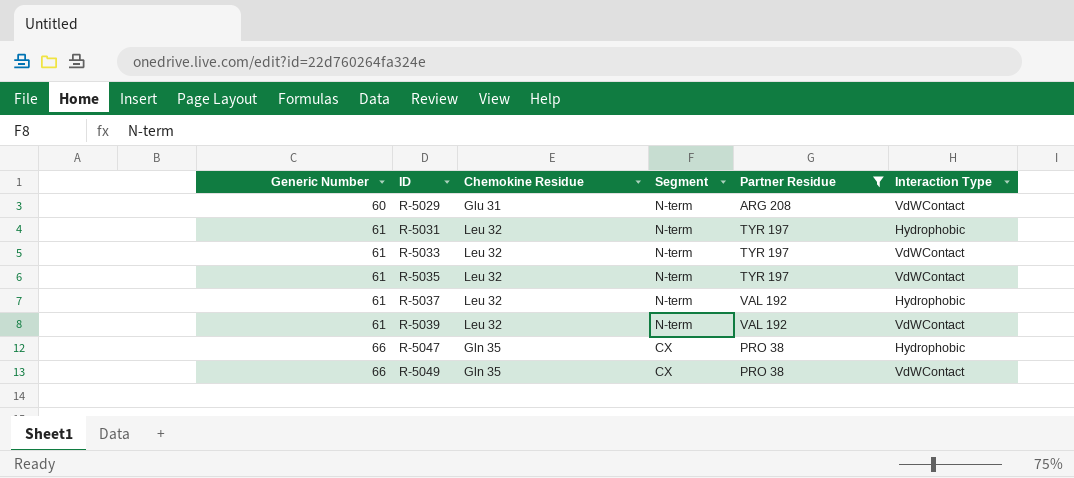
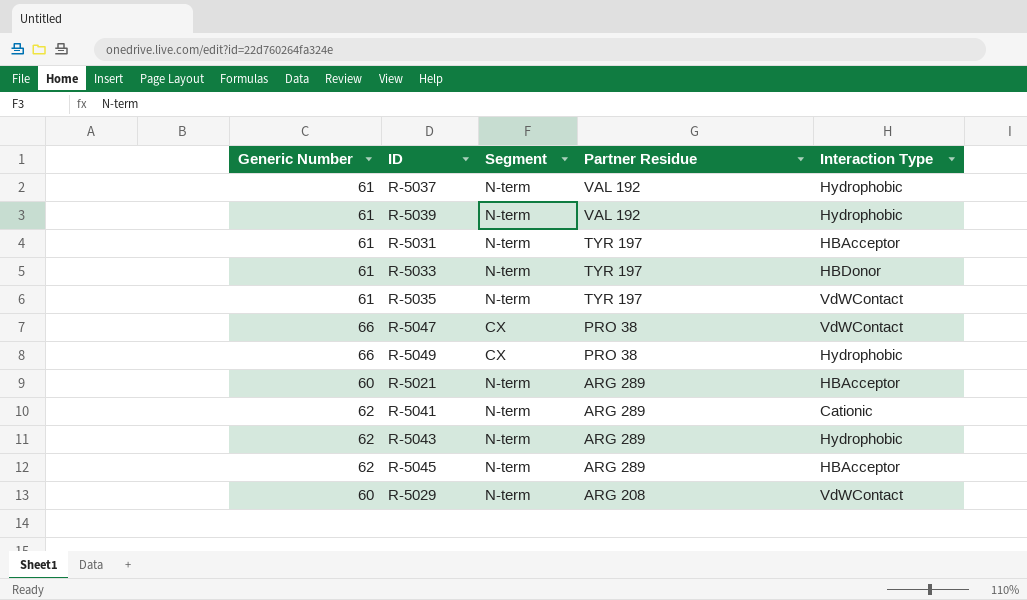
filter: Partner Residue != ARG 289 -> none
row order: Generic Number ascending -> Partner Residue descending
column Chemokine Residue | position: 3 -> none
R-5039 | Interaction Type: VdWContact -> Hydrophobic
R-5031 | Interaction Type: Hydrophobic -> HBAcceptor
R-5033 | Interaction Type: VdWContact -> HBDonor
R-5047 | Interaction Type: Hydrophobic -> VdWContact
R-5049 | Interaction Type: VdWContact -> Hydrophobic

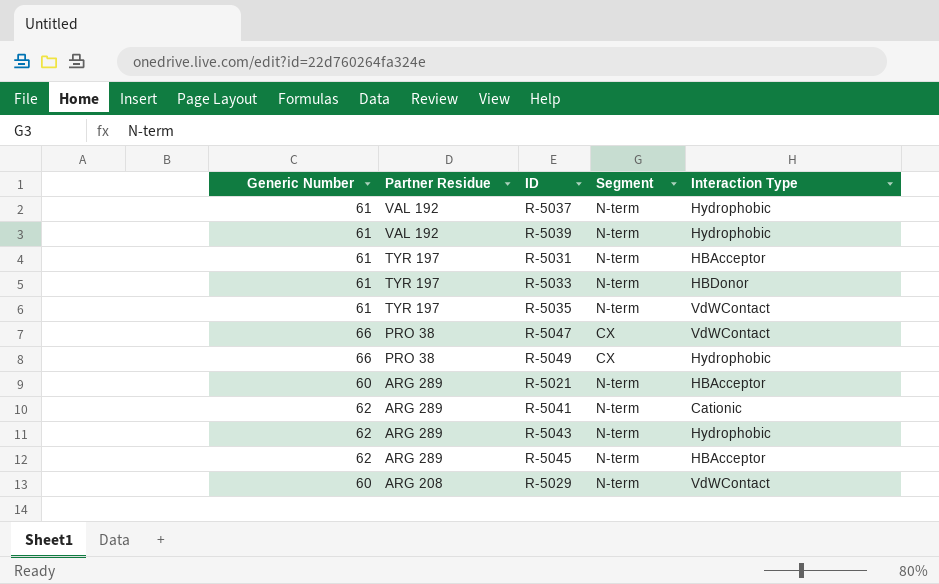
column Partner Residue | position: 4 -> 2

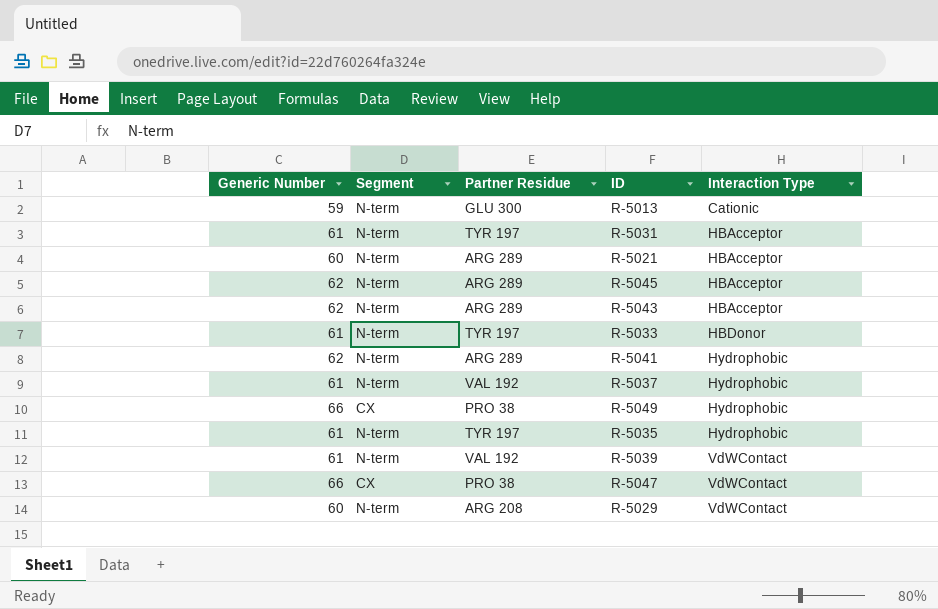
row order: Partner Residue descending -> Interaction Type ascending
column Segment | position: 4 -> 2
row R-5013: none -> 59 | N-term | GLU 300 | Cationic
R-5043 | Interaction Type: Hydrophobic -> HBAcceptor
R-5041 | Interaction Type: Cationic -> Hydrophobic
R-5035 | Interaction Type: VdWContact -> Hydrophobic
R-5039 | Interaction Type: Hydrophobic -> VdWContact

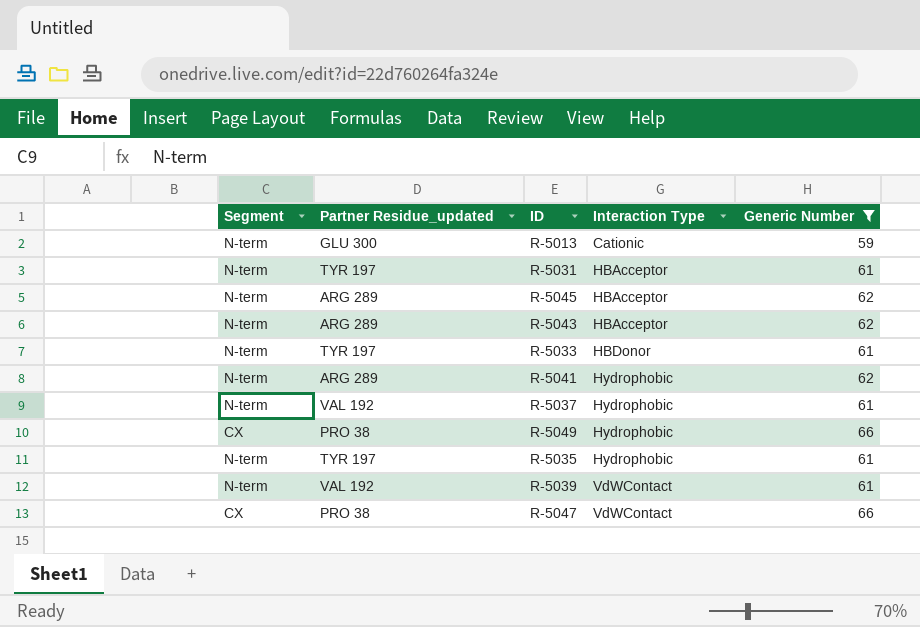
filter: none -> Generic Number != 60
column name: Partner Residue -> Partner Residue_updated
column Generic Number | position: 1 -> 5

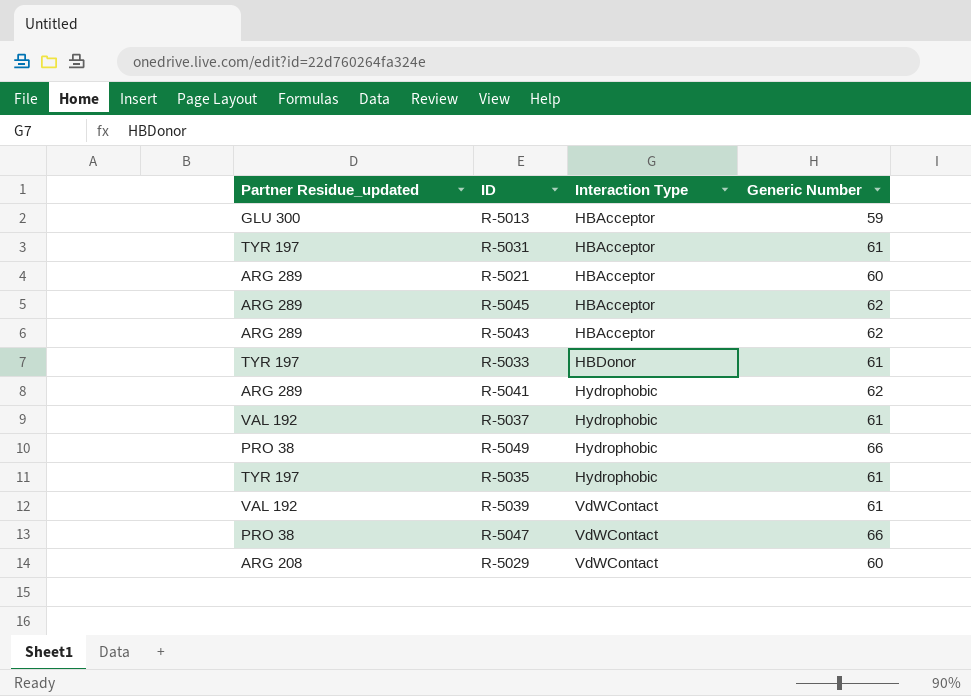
filter: Generic Number != 60 -> none
column Segment | position: 1 -> none
R-5013 | Interaction Type: Cationic -> HBAcceptor

